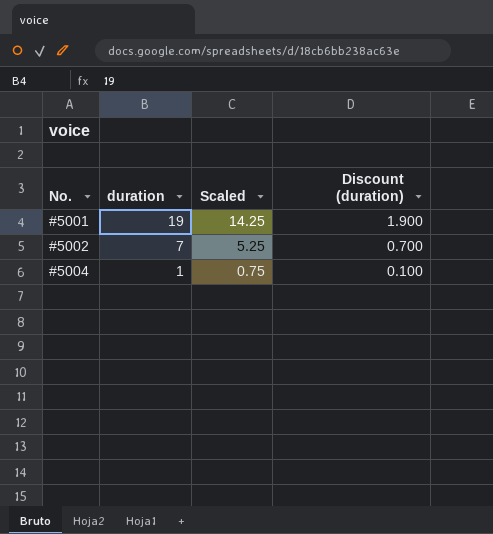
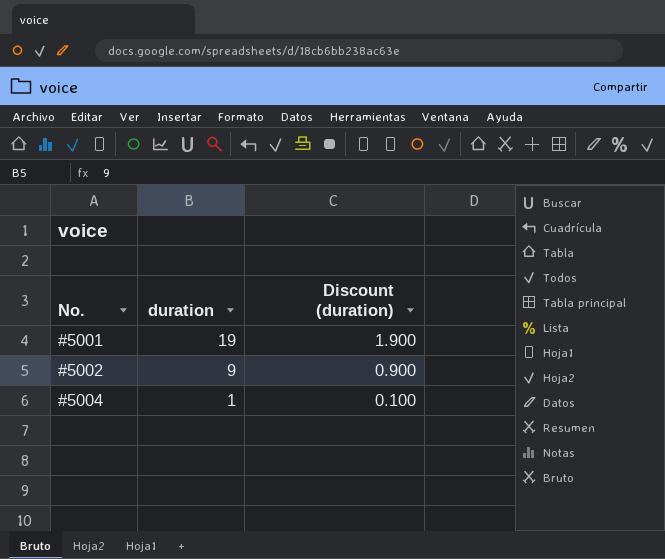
column Scaled | formula: [duration] * 0.75 -> none
#5002 | duration: 7 -> 9
#5002 | Discount (duration): 0.700 -> 0.900

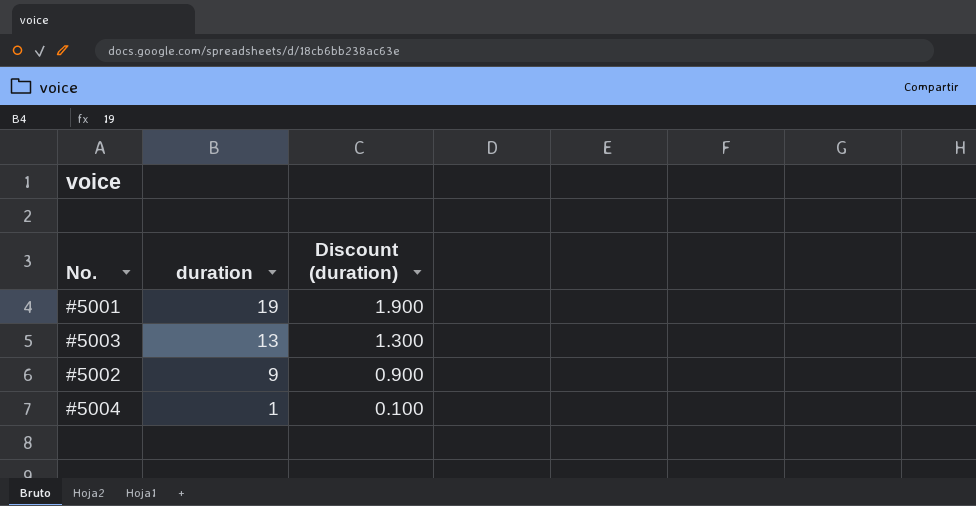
row #5003: none -> 13 | 1.300

